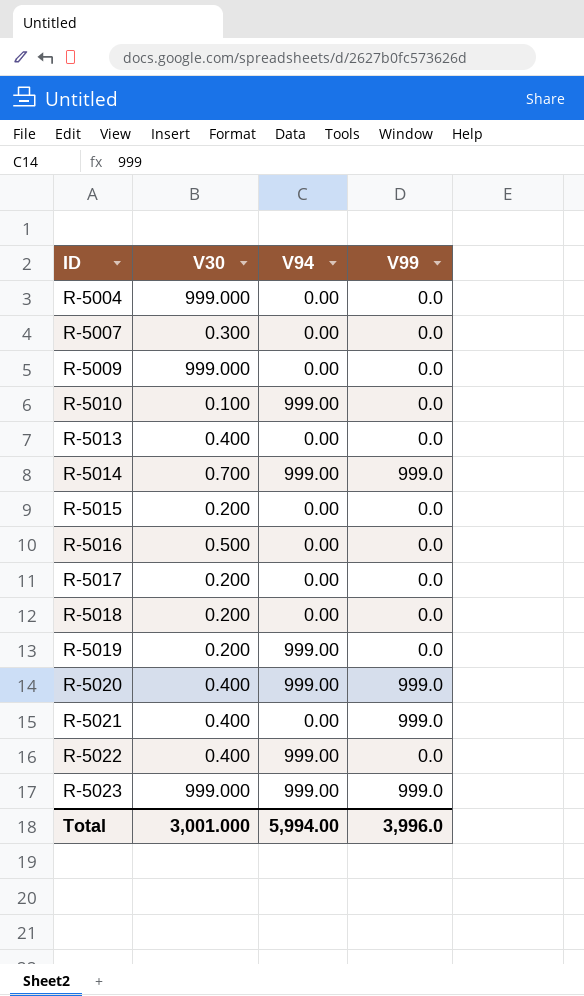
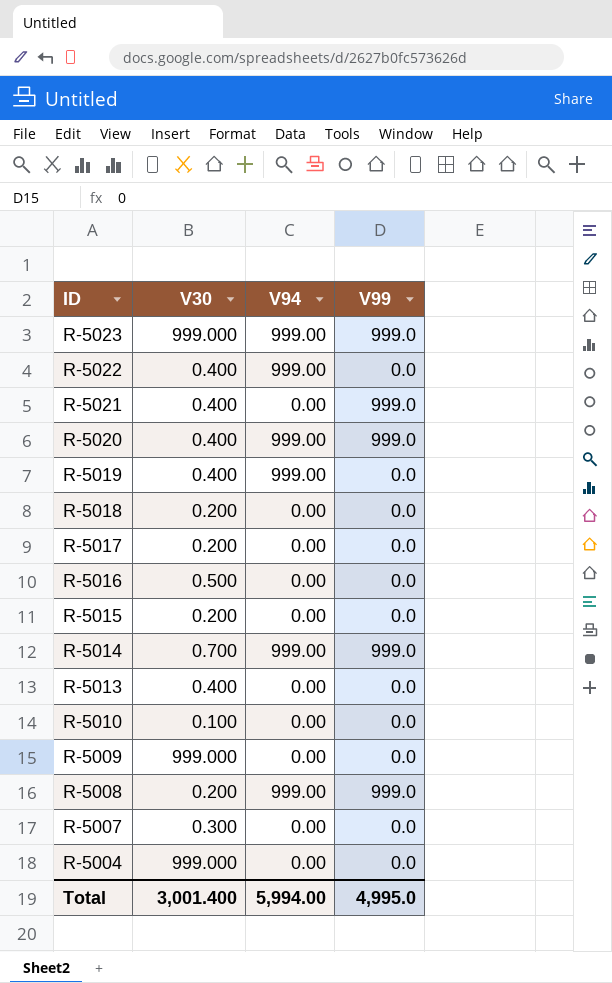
row order: ID ascending -> ID descending
R-5019 | V30: 0.200 -> 0.400
R-5010 | V94: 999.00 -> 0.00
row R-5008: none -> 0.200 | 999.00 | 999.0
Total | V30: 3,001.000 -> 3,001.400
Total | V99: 3,996.0 -> 4,995.0

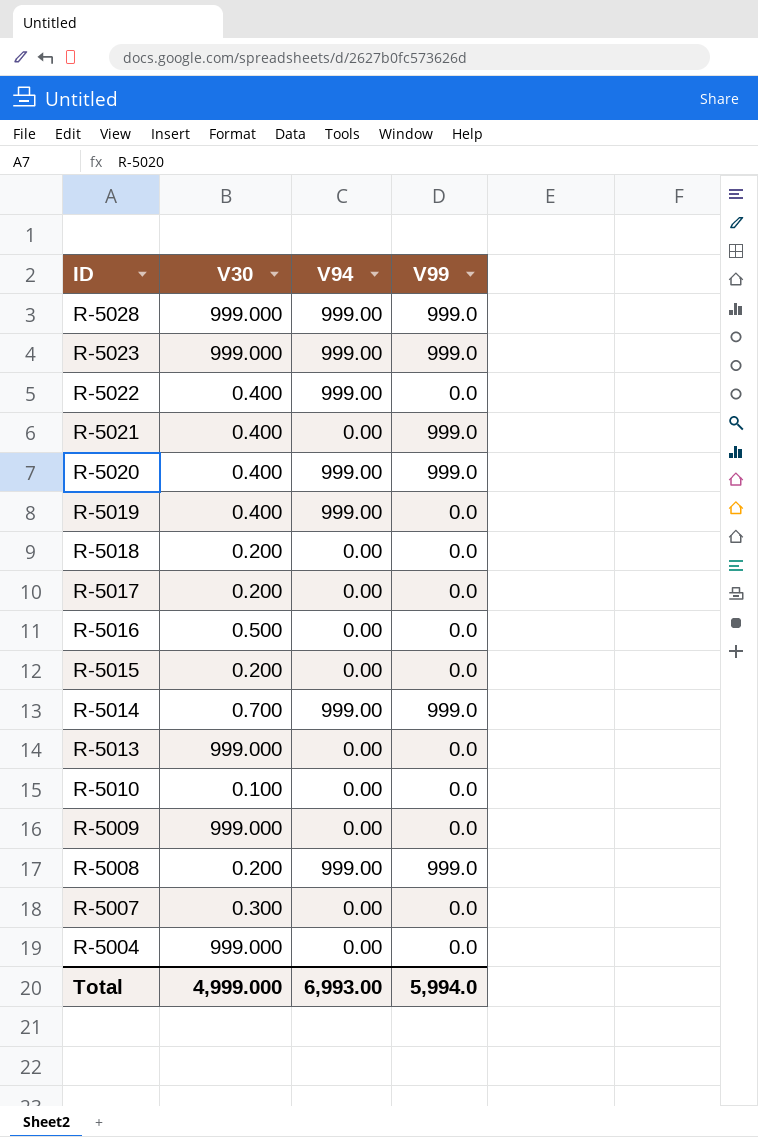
row R-5028: none -> 999.000 | 999.00 | 999.0
R-5013 | V30: 0.400 -> 999.000
Total | V30: 3,001.400 -> 4,999.000
Total | V94: 5,994.00 -> 6,993.00
Total | V99: 4,995.0 -> 5,994.0

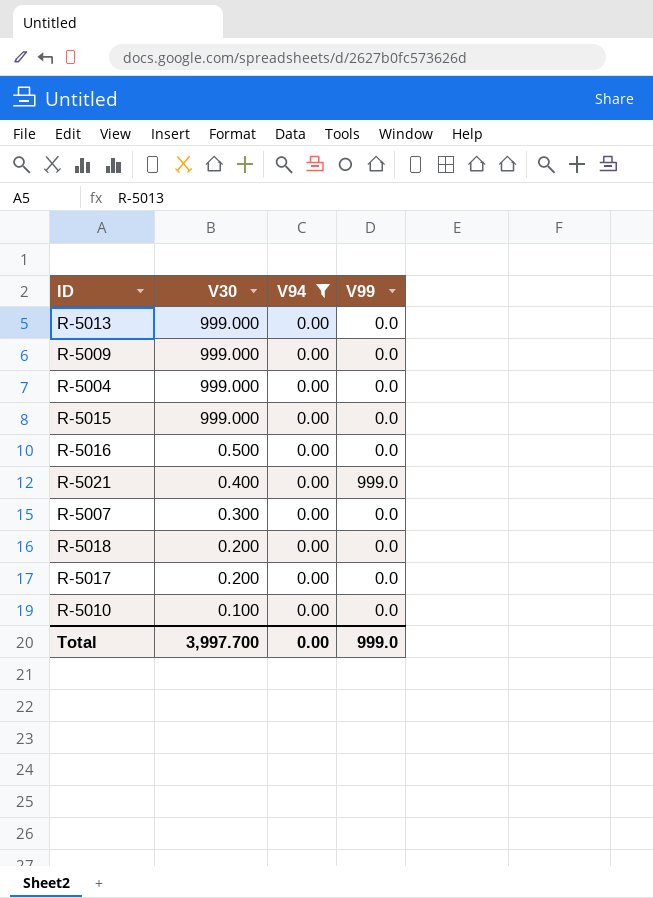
filter: none -> V94 = 0.00
row order: ID descending -> V30 descending
R-5015 | V30: 0.200 -> 999.000
Total | V30: 4,999.000 -> 3,997.700
Total | V94: 6,993.00 -> 0.00
Total | V99: 5,994.0 -> 999.0

